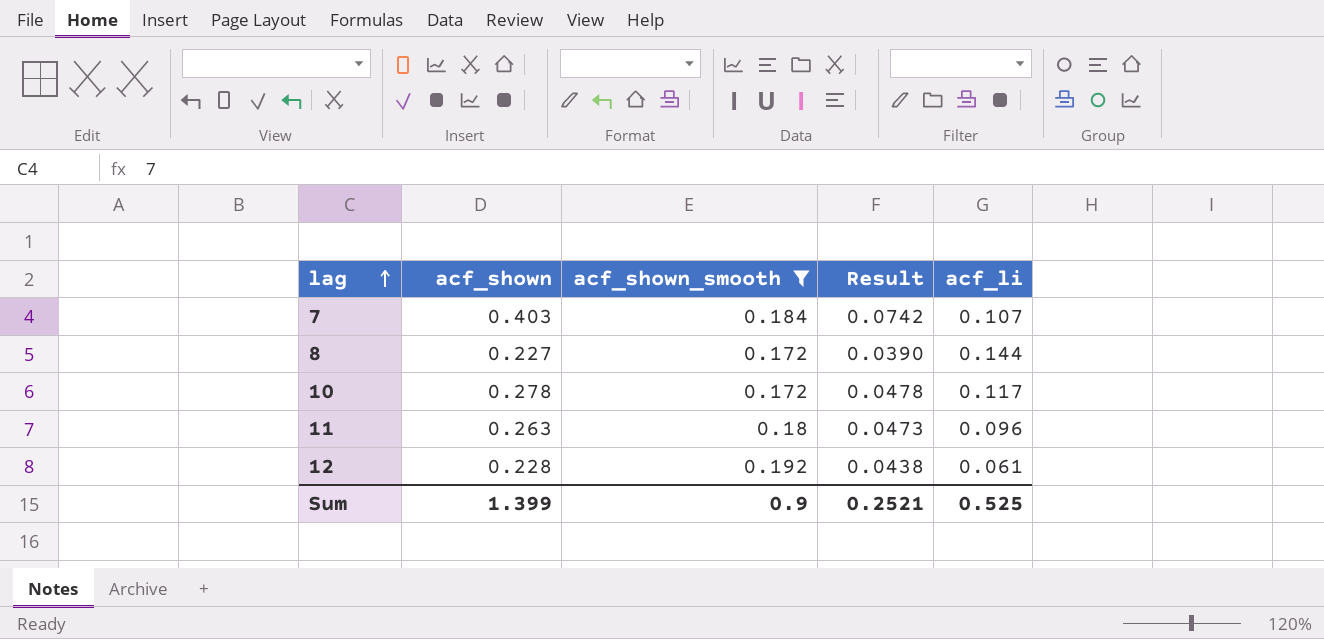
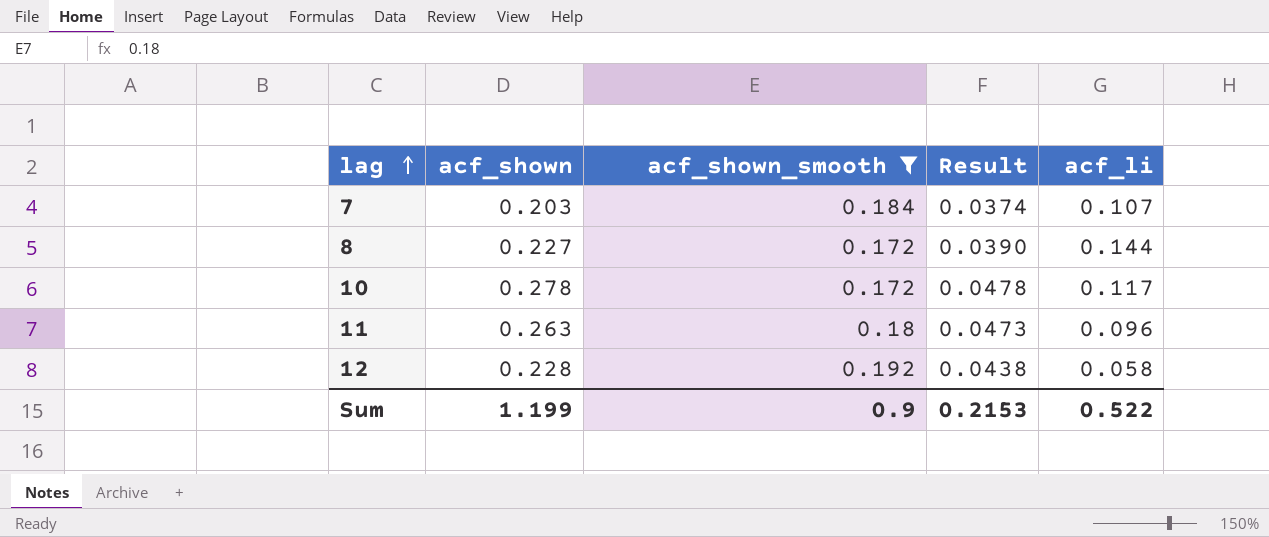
7 | acf_shown: 0.403 -> 0.203
7 | Result: 0.0742 -> 0.0374
12 | acf_li: 0.061 -> 0.058
Sum | acf_shown: 1.399 -> 1.199
Sum | Result: 0.2521 -> 0.2153
Sum | acf_li: 0.525 -> 0.522

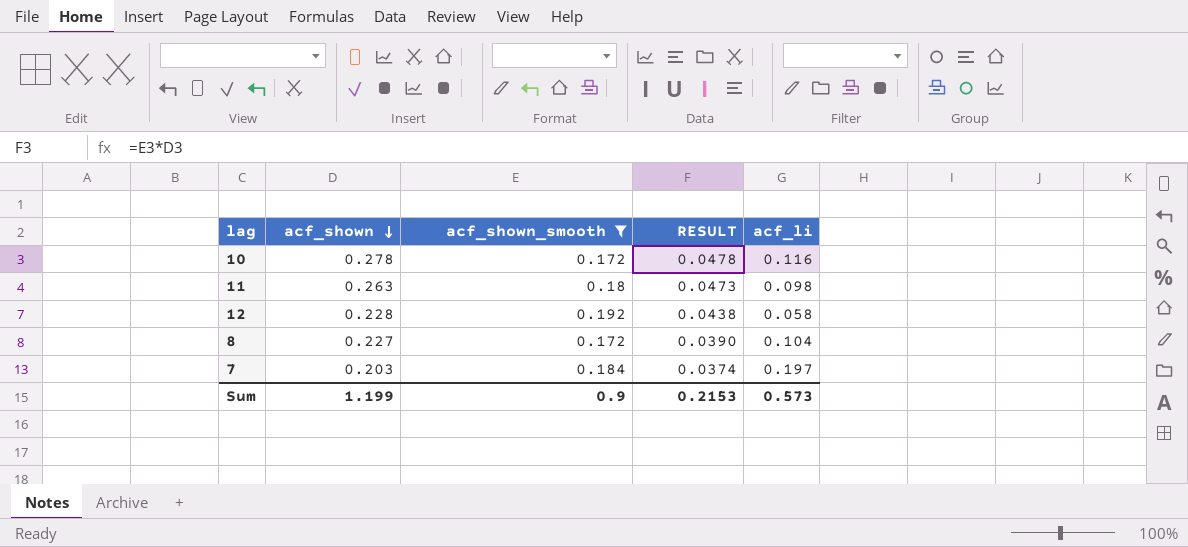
row order: lag ascending -> acf_shown descending
column name: Result -> RESULT
10 | acf_li: 0.117 -> 0.116
11 | acf_li: 0.096 -> 0.098
8 | acf_li: 0.144 -> 0.104
7 | acf_li: 0.107 -> 0.197
Sum | acf_li: 0.522 -> 0.573

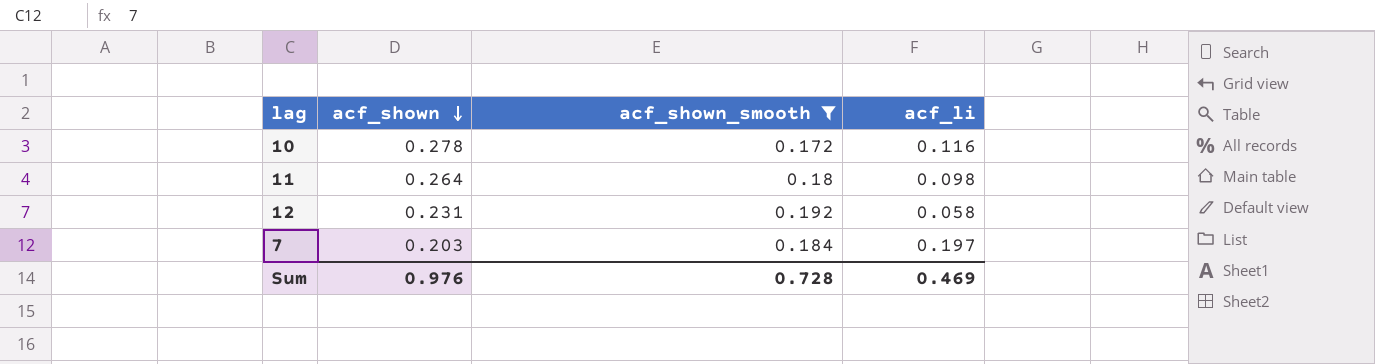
column RESULT | formula: [acf_shown] * [acf_shown_smooth] -> none
row 8: 0.227 | 0.172 | 0.0390 | 0.104 -> none
11 | acf_shown: 0.263 -> 0.264
12 | acf_shown: 0.228 -> 0.231
Sum | acf_shown: 1.199 -> 0.976
Sum | acf_shown_smooth: 0.9 -> 0.728
Sum | acf_li: 0.573 -> 0.469

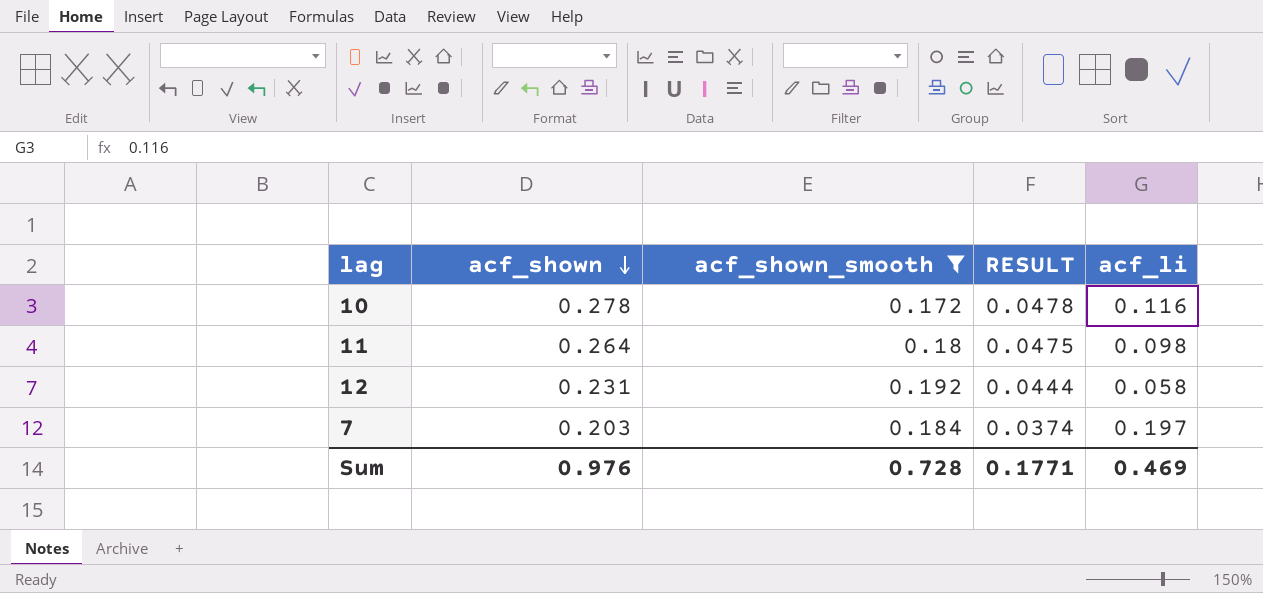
column RESULT | formula: none -> [acf_shown] * [acf_shown_smooth]

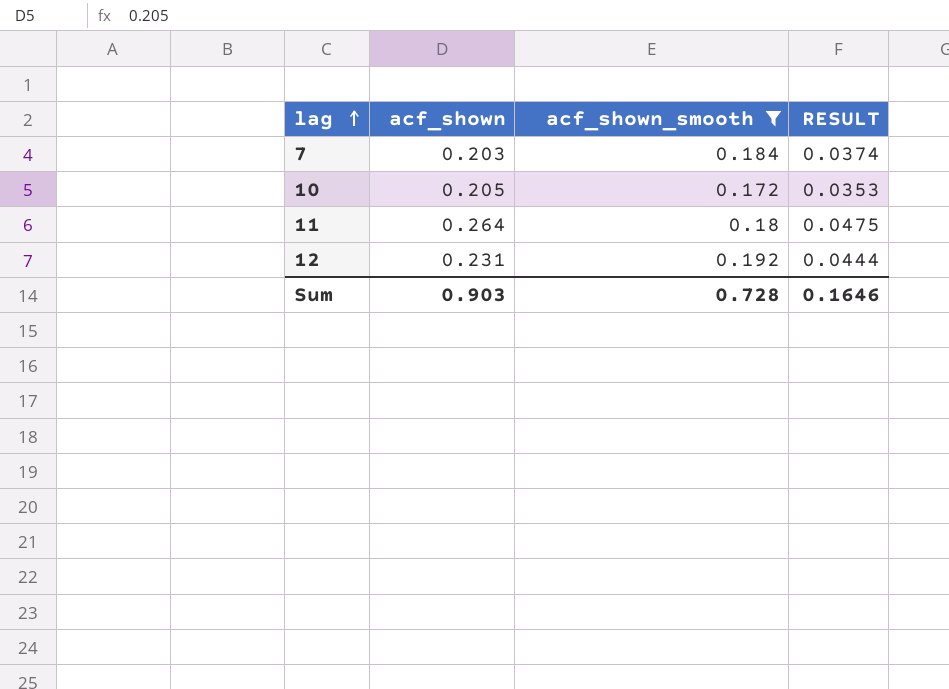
row order: acf_shown descending -> lag ascending
column acf_li | position: 5 -> none
10 | acf_shown: 0.278 -> 0.205
10 | RESULT: 0.0478 -> 0.0353
Sum | acf_shown: 0.976 -> 0.903
Sum | RESULT: 0.1771 -> 0.1646

